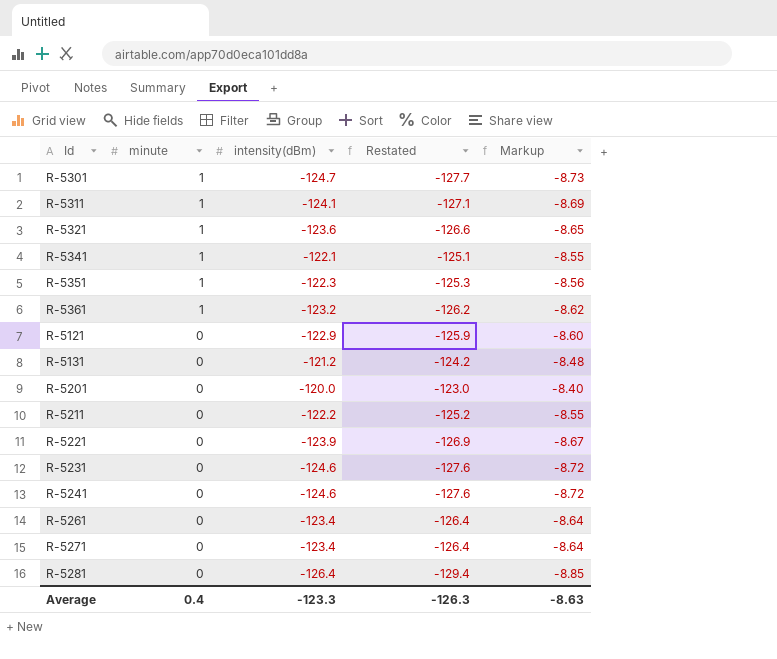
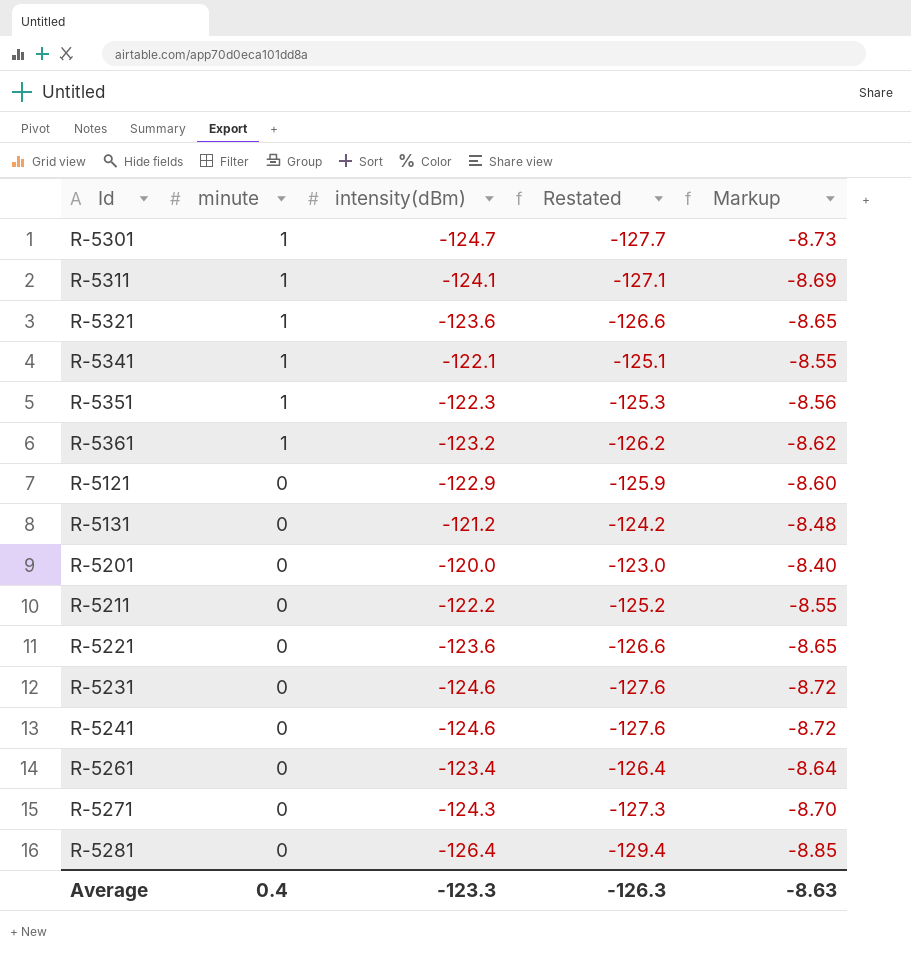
R-5221 | intensity(dBm): -123.9 -> -123.6
R-5221 | Restated: -126.9 -> -126.6
R-5221 | Markup: -8.67 -> -8.65
R-5271 | intensity(dBm): -123.4 -> -124.3
R-5271 | Restated: -126.4 -> -127.3
R-5271 | Markup: -8.64 -> -8.70

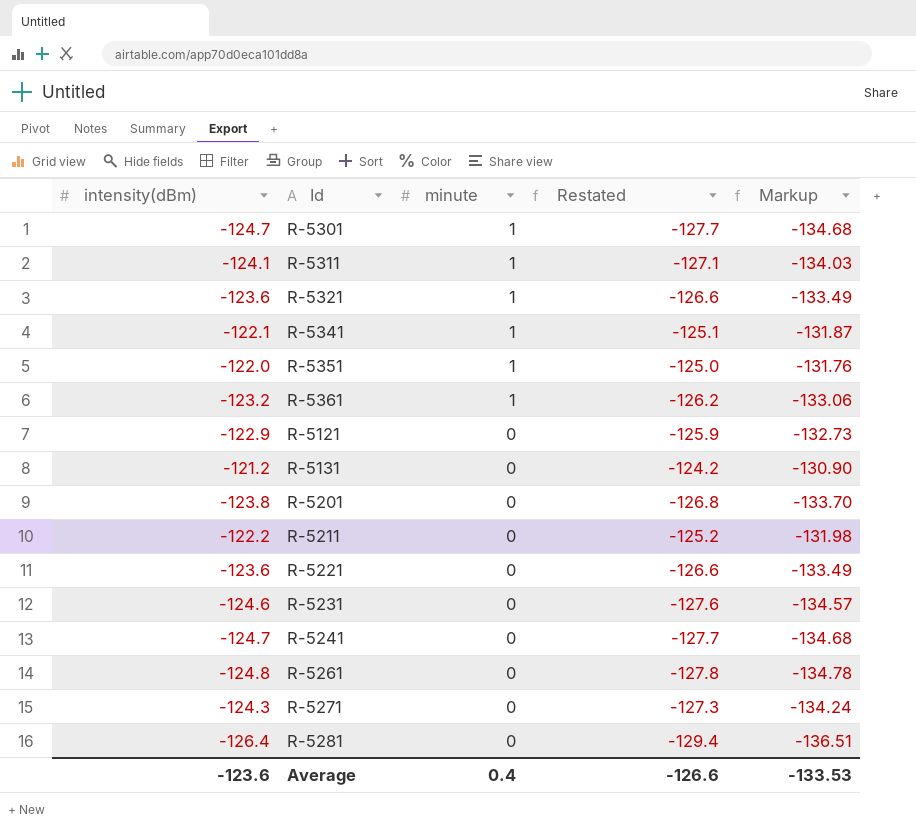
column intensity(dBm) | position: 3 -> 1
column Markup | formula: [intensity(dBm)] * 0.07 -> [intensity(dBm)] * 1.08
R-5351 | intensity(dBm): -122.3 -> -122.0
R-5351 | Restated: -125.3 -> -125.0
R-5201 | intensity(dBm): -120.0 -> -123.8
R-5201 | Restated: -123.0 -> -126.8
R-5241 | intensity(dBm): -124.6 -> -124.7
R-5241 | Restated: -127.6 -> -127.7
R-5261 | intensity(dBm): -123.4 -> -124.8
R-5261 | Restated: -126.4 -> -127.8
Average | intensity(dBm): -123.3 -> -123.6
Average | Restated: -126.3 -> -126.6
Average | Markup: -8.63 -> -133.53

